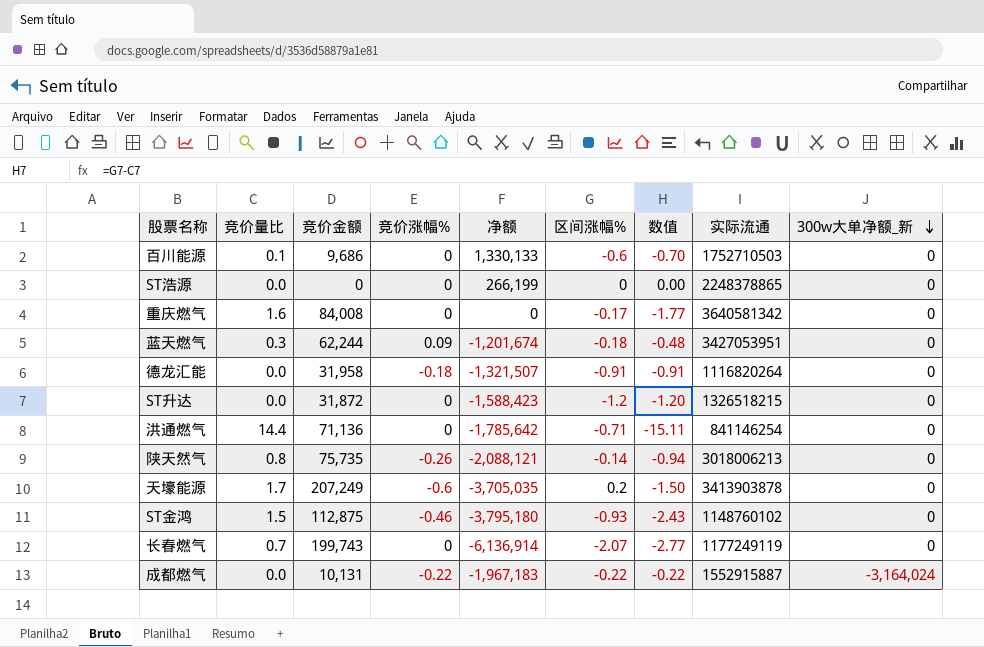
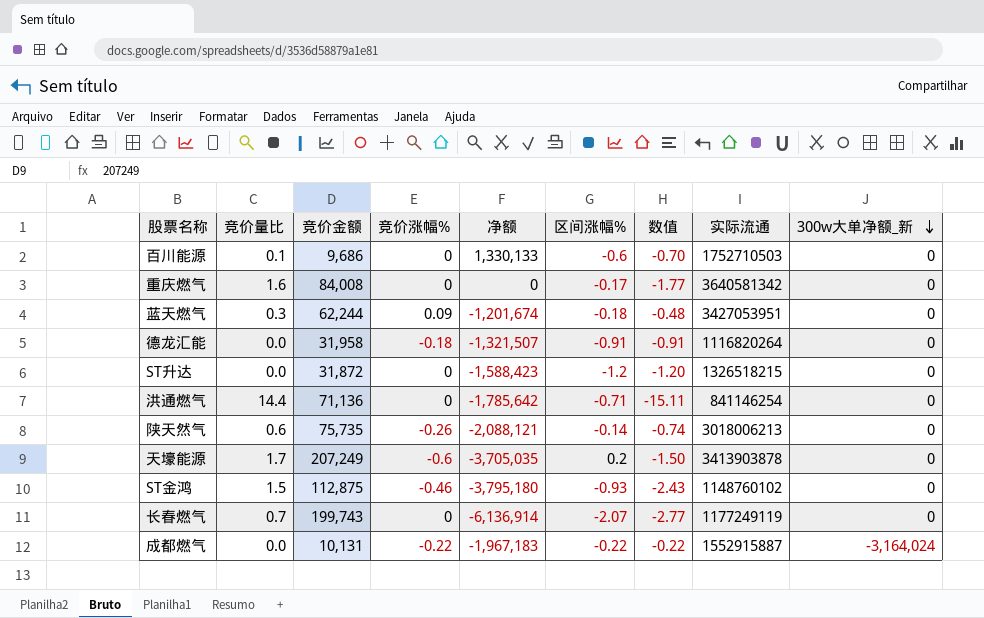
row ST浩源: 0.0 | 0 | 0 | 266,199 | 0 | 0.00 | 2248378865 | 0 -> none
陕天然气 | 竞价量比: 0.8 -> 0.6
陕天然气 | 数值: -0.94 -> -0.74

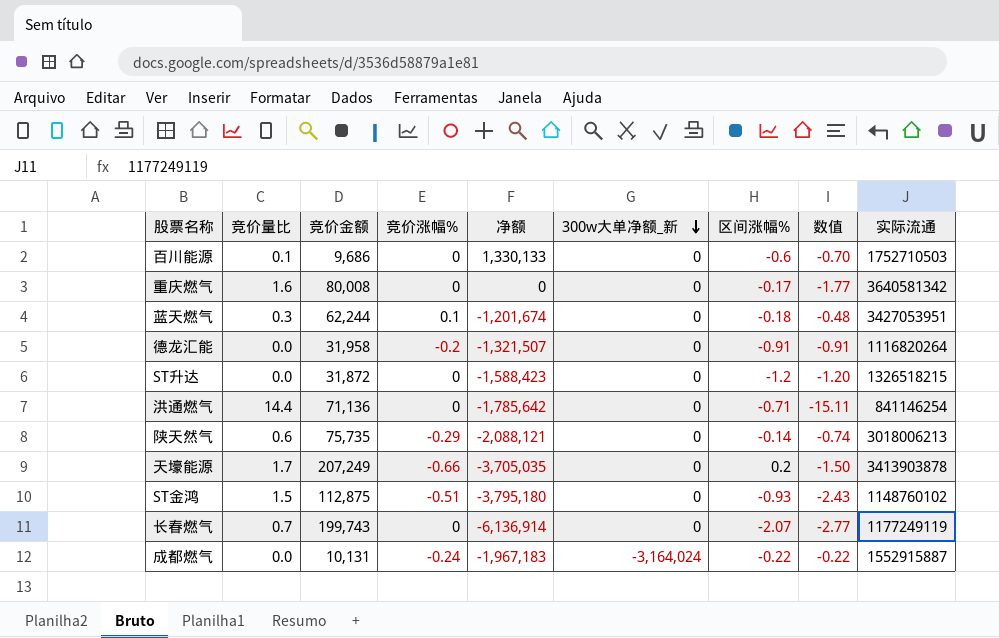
column 300w大单净额_新 | position: 9 -> 6
重庆燃气 | 竞价金额: 84,008 -> 80,008
蓝天燃气 | 竞价涨幅%: 0.09 -> 0.1
德龙汇能 | 竞价涨幅%: -0.18 -> -0.2
陕天然气 | 竞价涨幅%: -0.26 -> -0.29
天壕能源 | 竞价涨幅%: -0.6 -> -0.66
ST金鸿 | 竞价涨幅%: -0.46 -> -0.51
成都燃气 | 竞价涨幅%: -0.22 -> -0.24

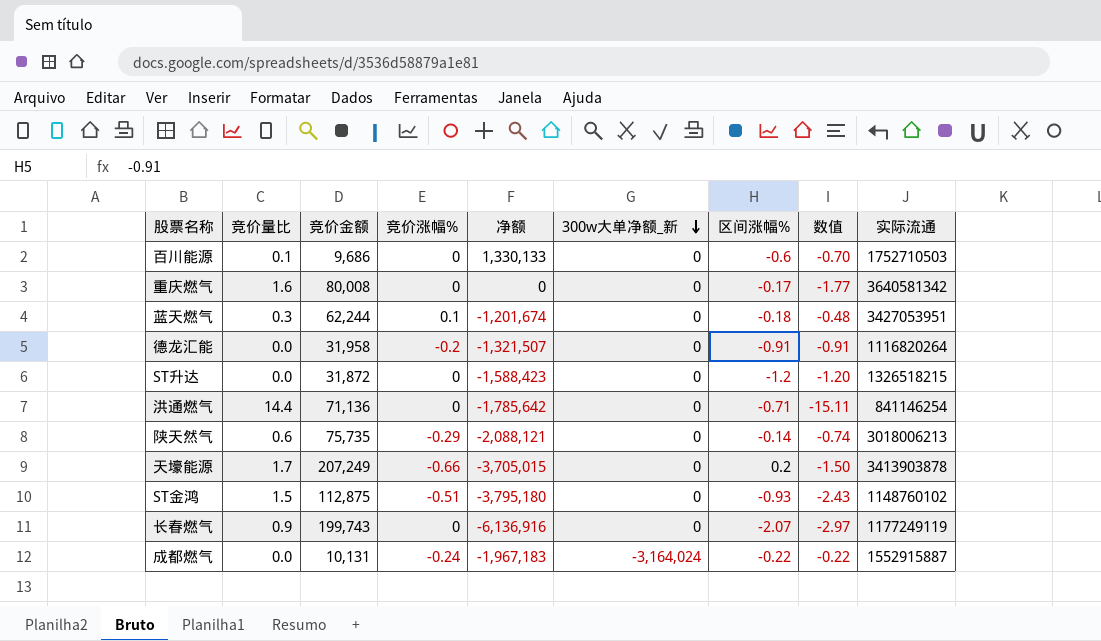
天壕能源 | 净额: -3,705,035 -> -3,705,015
长春燃气 | 竞价量比: 0.7 -> 0.9
长春燃气 | 净额: -6,136,914 -> -6,136,916
长春燃气 | 数值: -2.77 -> -2.97

